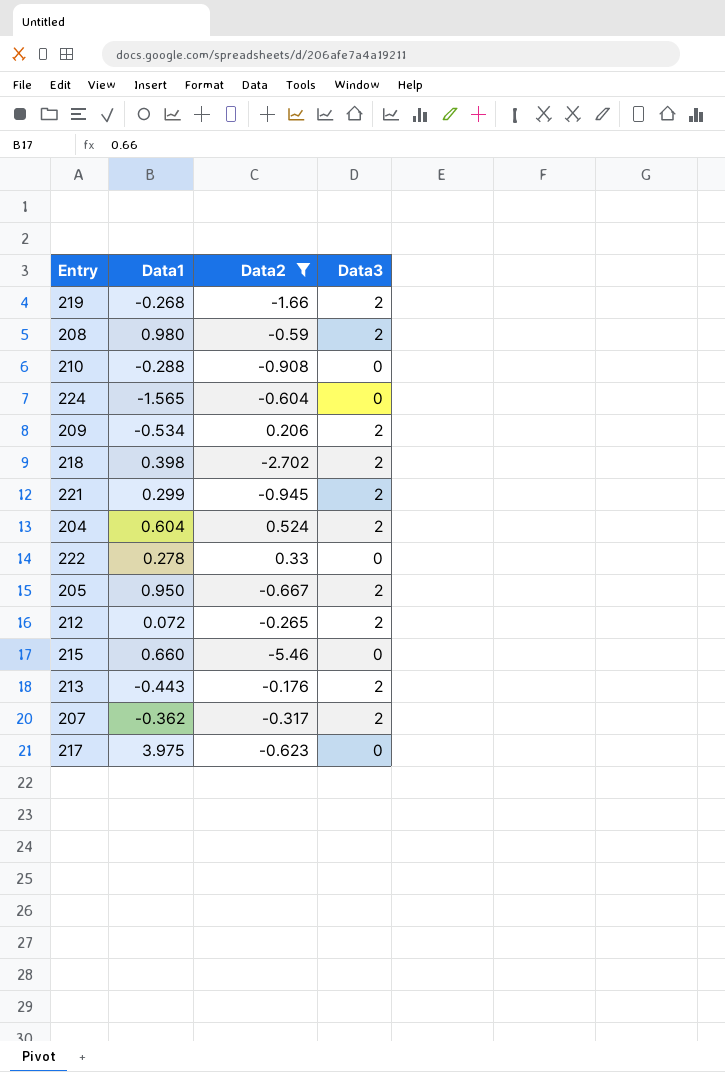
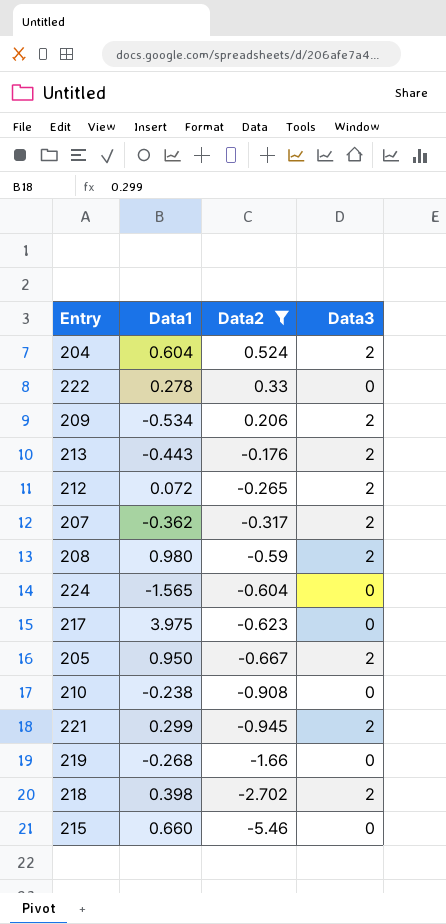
row order: none -> Data2 descending
210 | Data1: -0.288 -> -0.238
219 | Data3: 2 -> 0

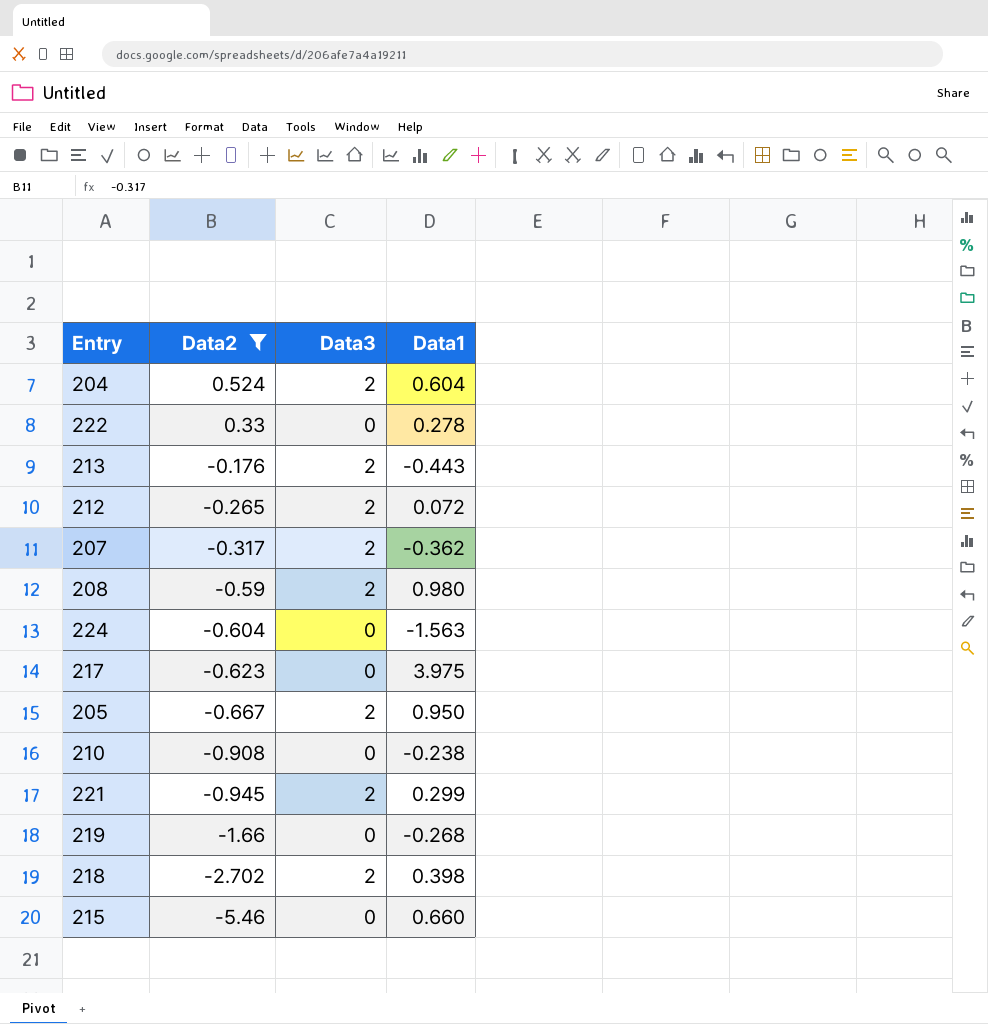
column Data1 | position: 2 -> 4
row 209: -0.534 | 0.206 | 2 -> none
224 | Data1: -1.565 -> -1.563

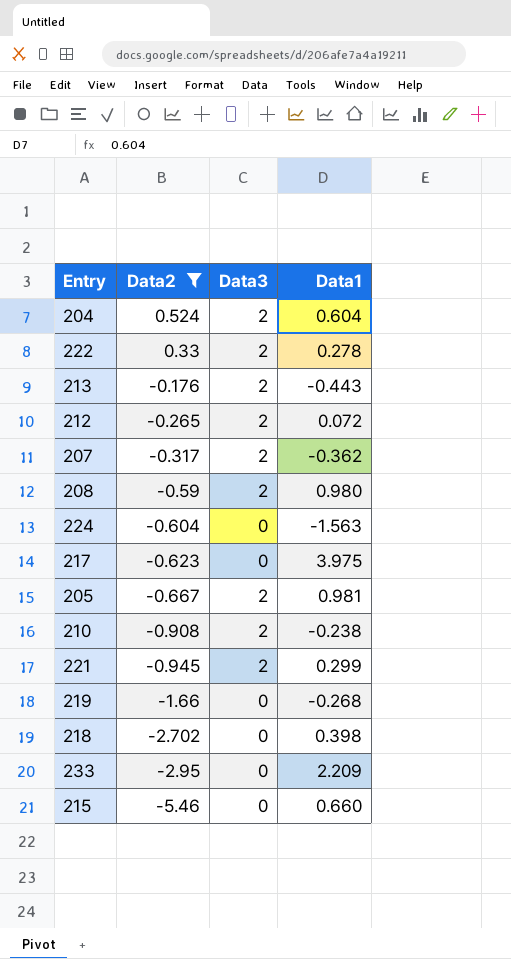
222 | Data3: 0 -> 2
205 | Data1: 0.950 -> 0.981
210 | Data3: 0 -> 2
218 | Data3: 2 -> 0
row 233: none -> -2.95 | 0 | 2.209

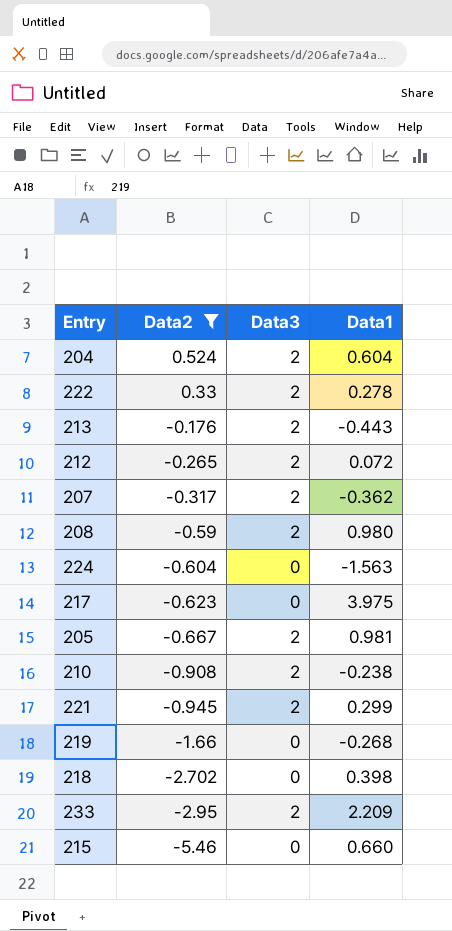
233 | Data3: 0 -> 2

